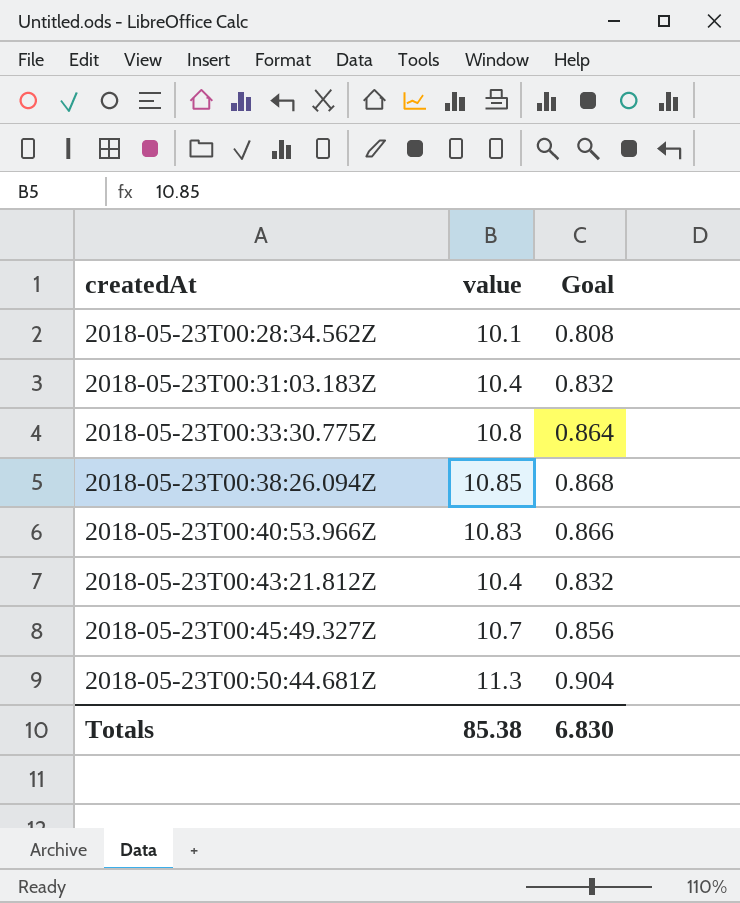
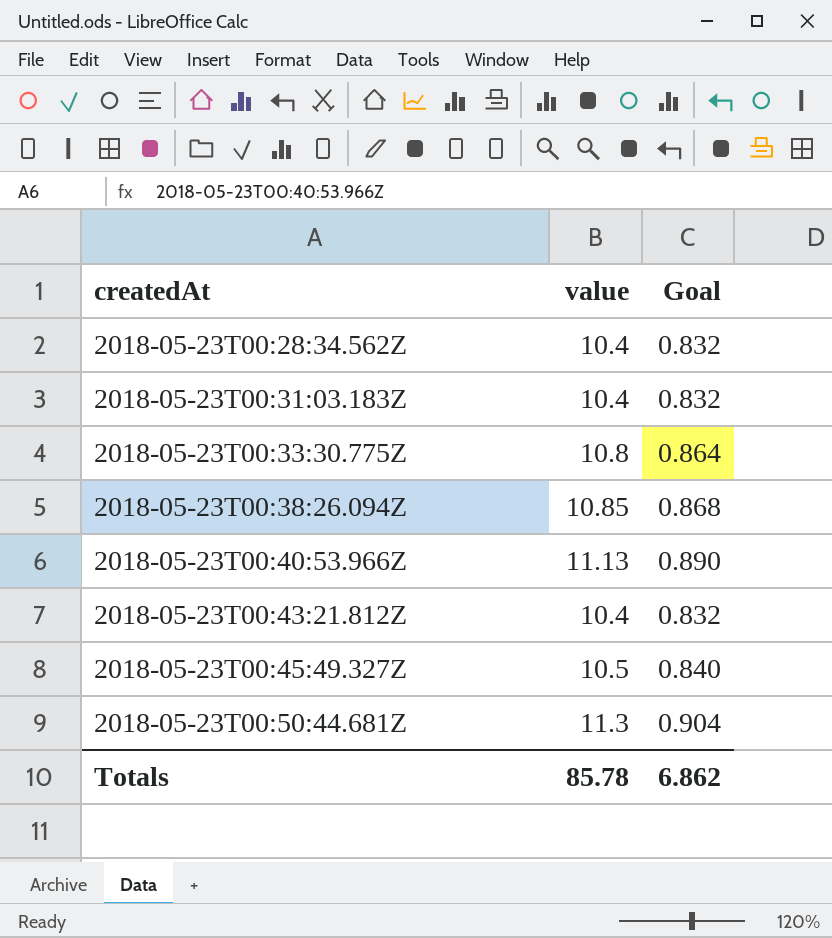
2018-05-23T00:28:34.562Z | value: 10.1 -> 10.4
2018-05-23T00:28:34.562Z | Goal: 0.808 -> 0.832
2018-05-23T00:40:53.966Z | value: 10.83 -> 11.13
2018-05-23T00:40:53.966Z | Goal: 0.866 -> 0.890
2018-05-23T00:45:49.327Z | value: 10.7 -> 10.5
2018-05-23T00:45:49.327Z | Goal: 0.856 -> 0.840
Totals | value: 85.38 -> 85.78
Totals | Goal: 6.830 -> 6.862

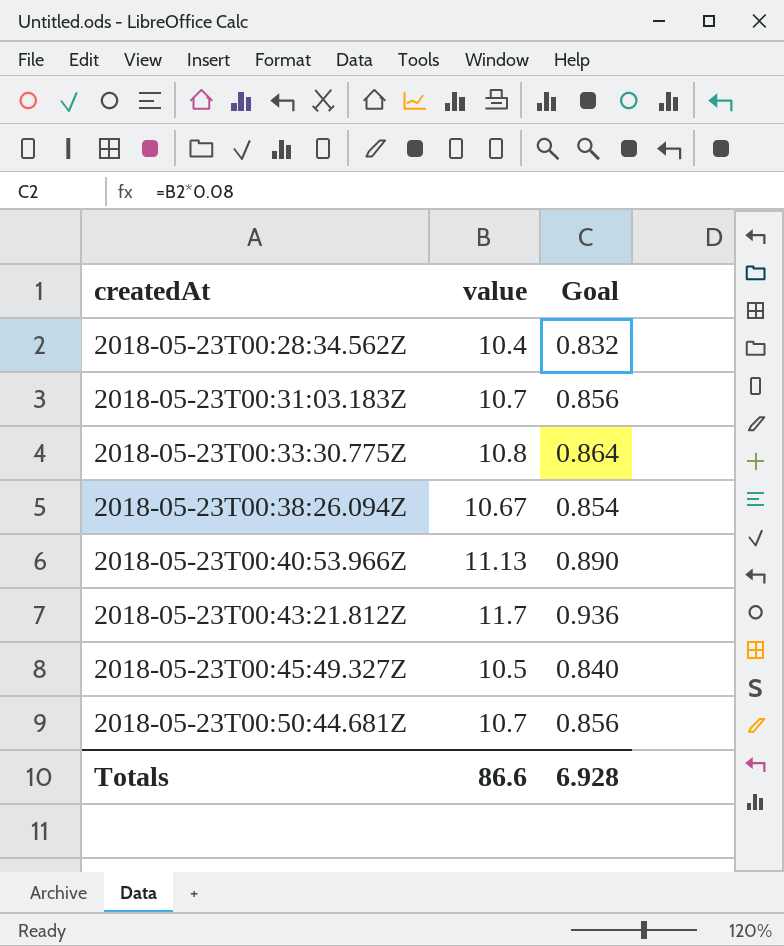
2018-05-23T00:31:03.183Z | value: 10.4 -> 10.7
2018-05-23T00:31:03.183Z | Goal: 0.832 -> 0.856
2018-05-23T00:38:26.094Z | value: 10.85 -> 10.67
2018-05-23T00:38:26.094Z | Goal: 0.868 -> 0.854
2018-05-23T00:43:21.812Z | value: 10.4 -> 11.7
2018-05-23T00:43:21.812Z | Goal: 0.832 -> 0.936
2018-05-23T00:50:44.681Z | value: 11.3 -> 10.7
2018-05-23T00:50:44.681Z | Goal: 0.904 -> 0.856
Totals | value: 85.78 -> 86.6
Totals | Goal: 6.862 -> 6.928

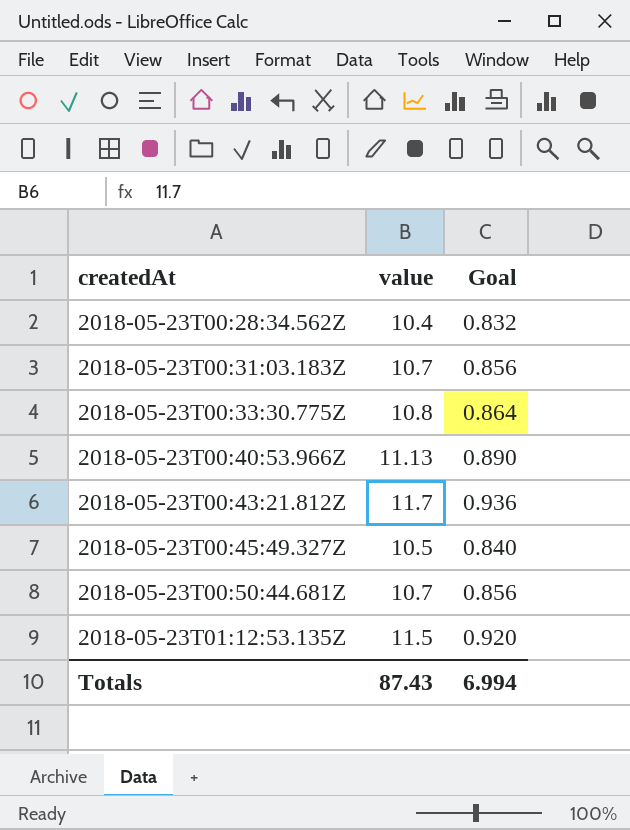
row 2018-05-23T00:38:26.094Z: 10.67 | 0.854 -> none
row 2018-05-23T01:12:53.135Z: none -> 11.5 | 0.920
Totals | value: 86.6 -> 87.43
Totals | Goal: 6.928 -> 6.994

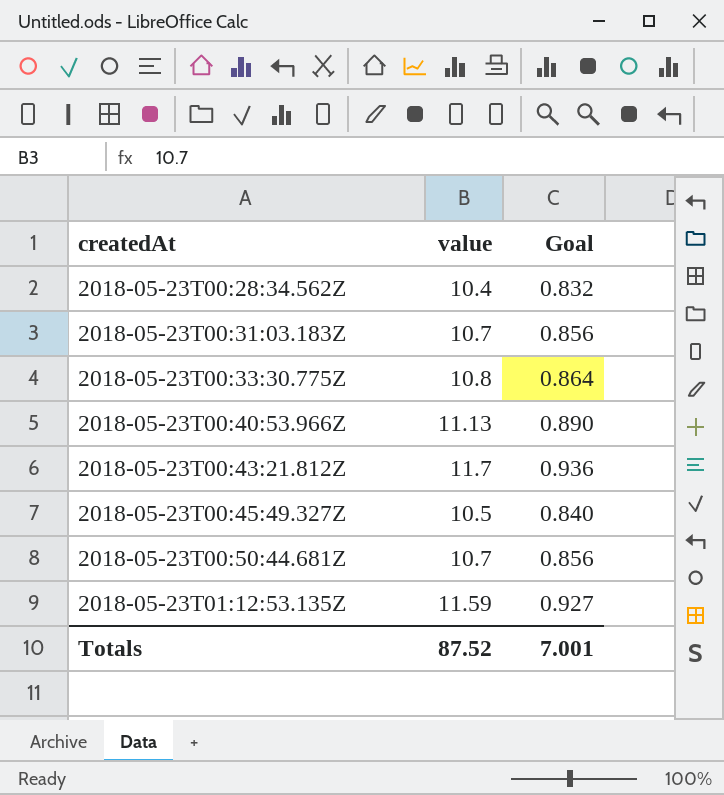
2018-05-23T01:12:53.135Z | value: 11.5 -> 11.59
2018-05-23T01:12:53.135Z | Goal: 0.920 -> 0.927
Totals | value: 87.43 -> 87.52
Totals | Goal: 6.994 -> 7.001

